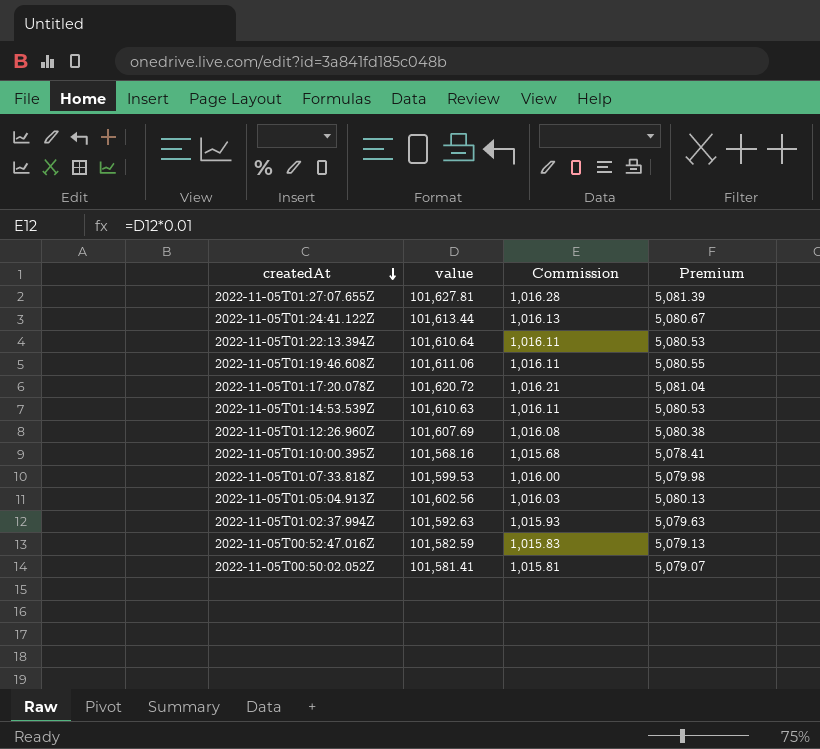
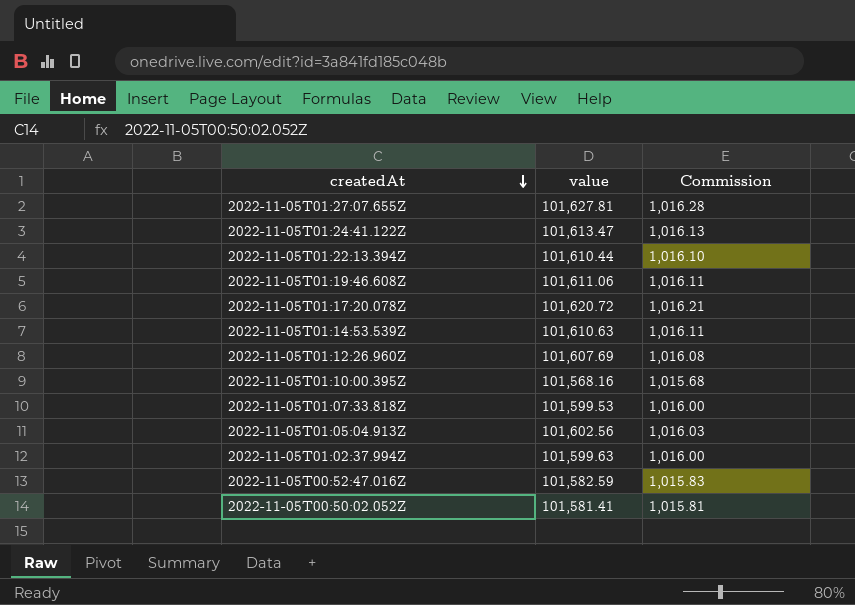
column Premium | formula: [value] * 0.05 -> none
2022-11-05T01:24:41.122Z | value: 101,613.44 -> 101,613.47
2022-11-05T01:22:13.394Z | value: 101,610.64 -> 101,610.44
2022-11-05T01:22:13.394Z | Commission: 1,016.11 -> 1,016.10
2022-11-05T01:02:37.994Z | value: 101,592.63 -> 101,599.63
2022-11-05T01:02:37.994Z | Commission: 1,015.93 -> 1,016.00

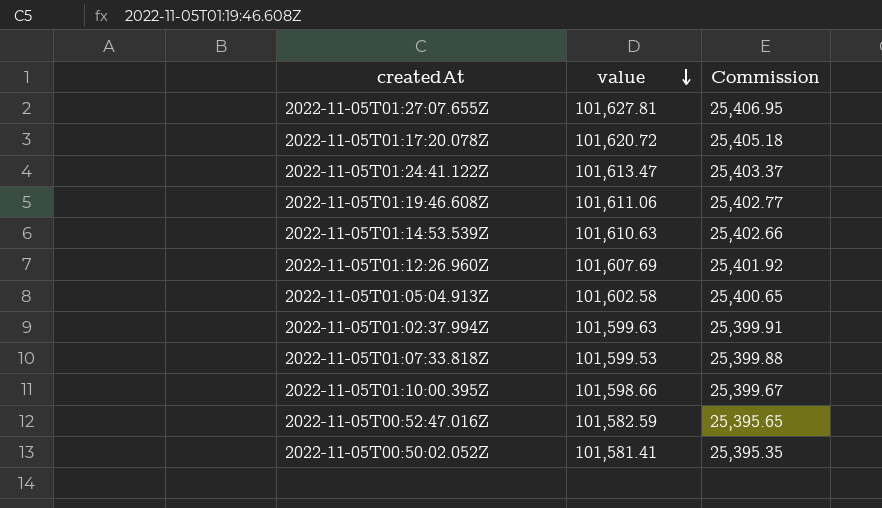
row order: createdAt descending -> value descending
column Commission | formula: [value] * 0.01 -> [value] * 0.25
row 2022-11-05T01:22:13.394Z: 101,610.44 | 1,016.10 -> none
2022-11-05T01:05:04.913Z | value: 101,602.56 -> 101,602.58
2022-11-05T01:10:00.395Z | value: 101,568.16 -> 101,598.66

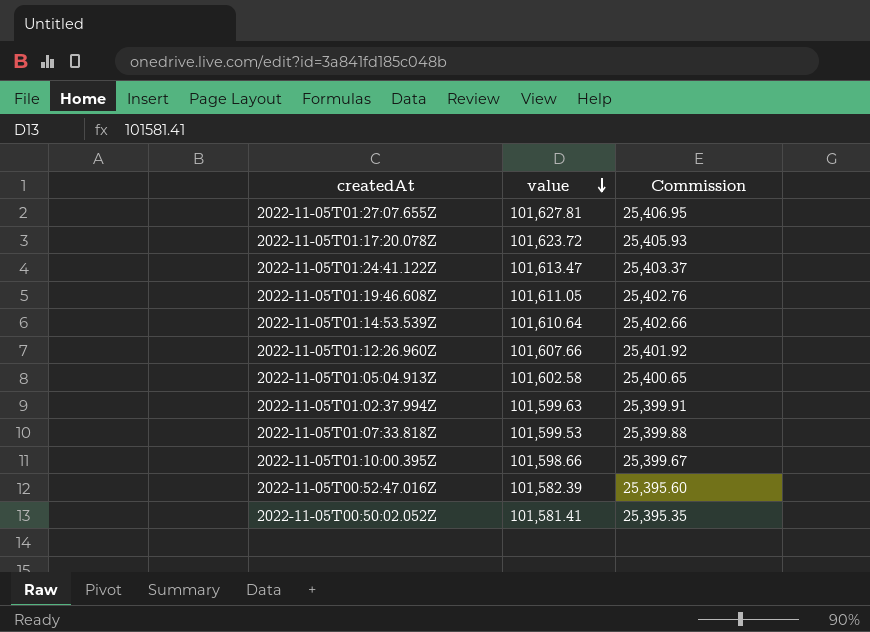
2022-11-05T01:17:20.078Z | value: 101,620.72 -> 101,623.72
2022-11-05T01:17:20.078Z | Commission: 25,405.18 -> 25,405.93
2022-11-05T01:19:46.608Z | value: 101,611.06 -> 101,611.05
2022-11-05T01:19:46.608Z | Commission: 25,402.77 -> 25,402.76
2022-11-05T01:14:53.539Z | value: 101,610.63 -> 101,610.64
2022-11-05T01:12:26.960Z | value: 101,607.69 -> 101,607.66
2022-11-05T00:52:47.016Z | value: 101,582.59 -> 101,582.39
2022-11-05T00:52:47.016Z | Commission: 25,395.65 -> 25,395.60

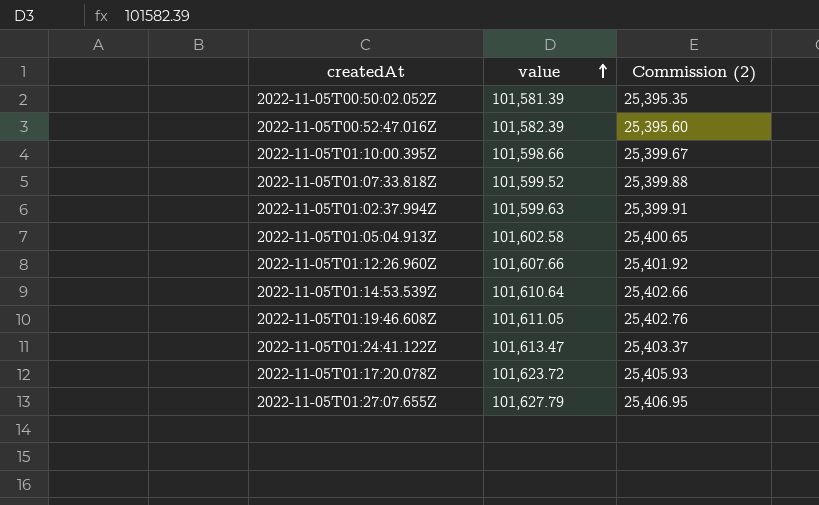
row order: value descending -> value ascending
column name: Commission -> Commission (2)
2022-11-05T00:50:02.052Z | value: 101,581.41 -> 101,581.39
2022-11-05T01:07:33.818Z | value: 101,599.53 -> 101,599.52
2022-11-05T01:27:07.655Z | value: 101,627.81 -> 101,627.79

